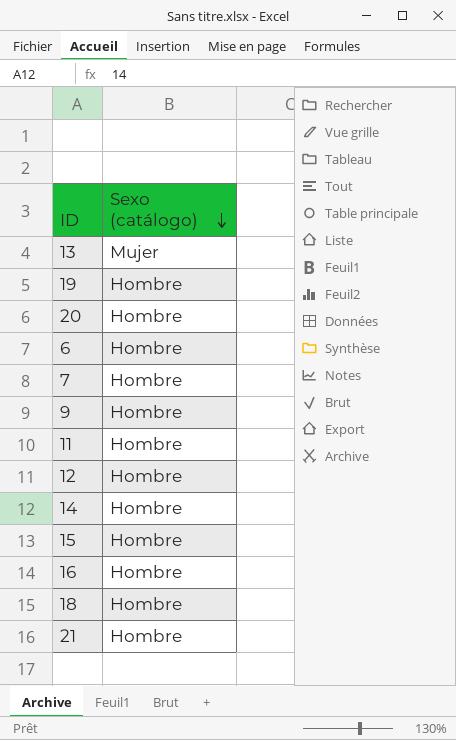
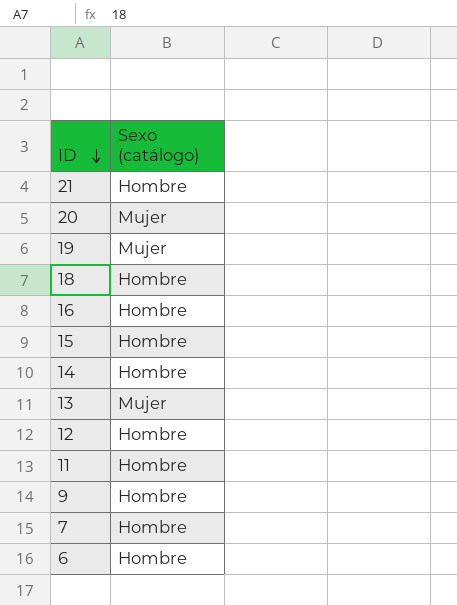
row order: Sexo (catálogo) descending -> ID descending
20 | Sexo (catálogo): Hombre -> Mujer
19 | Sexo (catálogo): Hombre -> Mujer

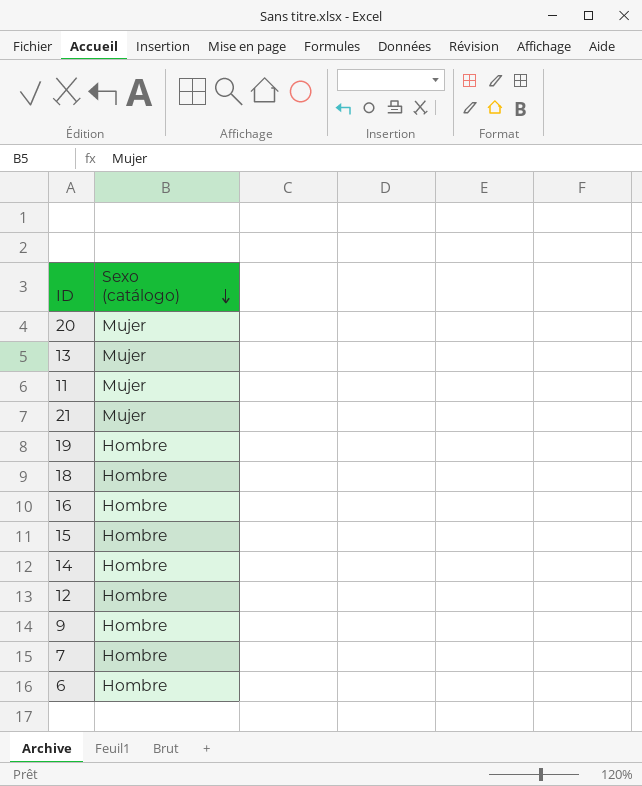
row order: ID descending -> Sexo (catálogo) descending
11 | Sexo (catálogo): Hombre -> Mujer
21 | Sexo (catálogo): Hombre -> Mujer
19 | Sexo (catálogo): Mujer -> Hombre

